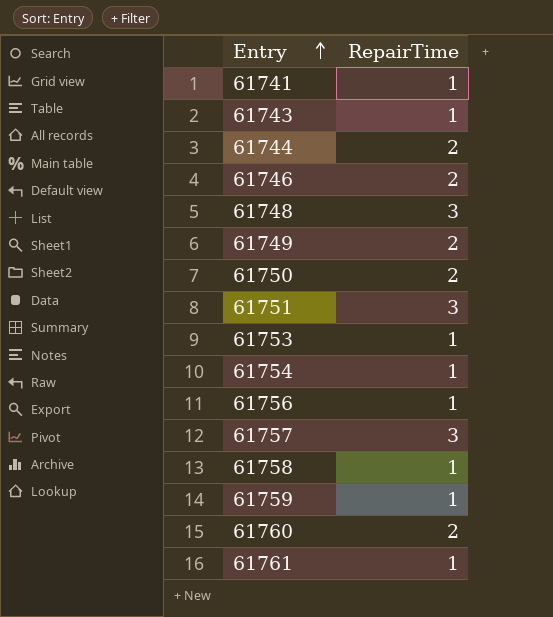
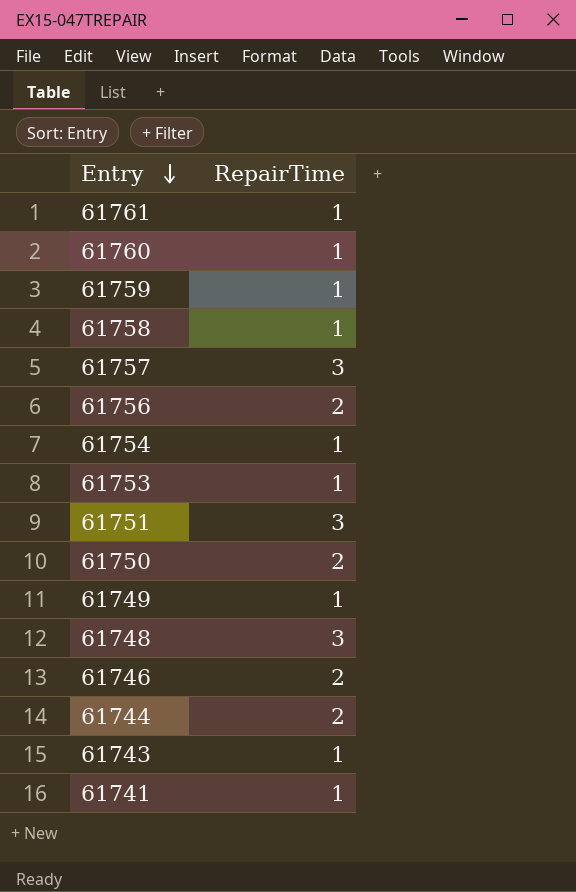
row order: Entry ascending -> Entry descending
61760 | RepairTime: 2 -> 1
61756 | RepairTime: 1 -> 2
61749 | RepairTime: 2 -> 1

